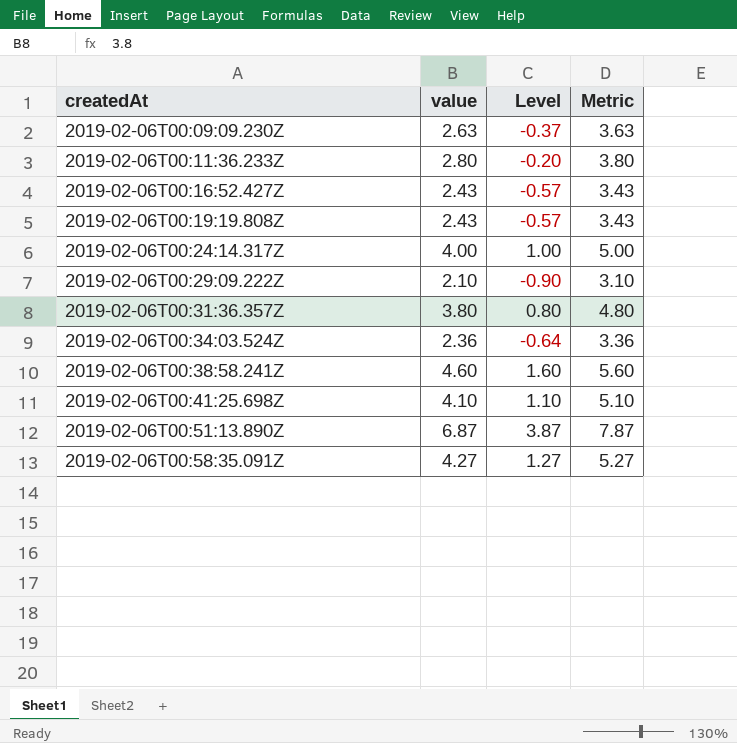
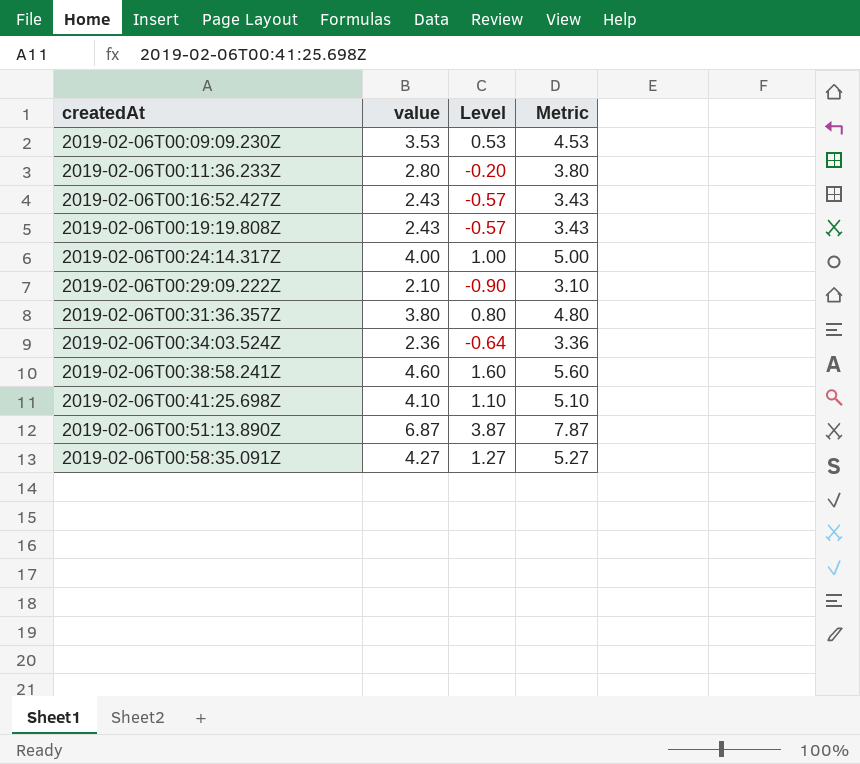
2019-02-06T00:09:09.230Z | value: 2.63 -> 3.53
2019-02-06T00:09:09.230Z | Level: -0.37 -> 0.53
2019-02-06T00:09:09.230Z | Metric: 3.63 -> 4.53

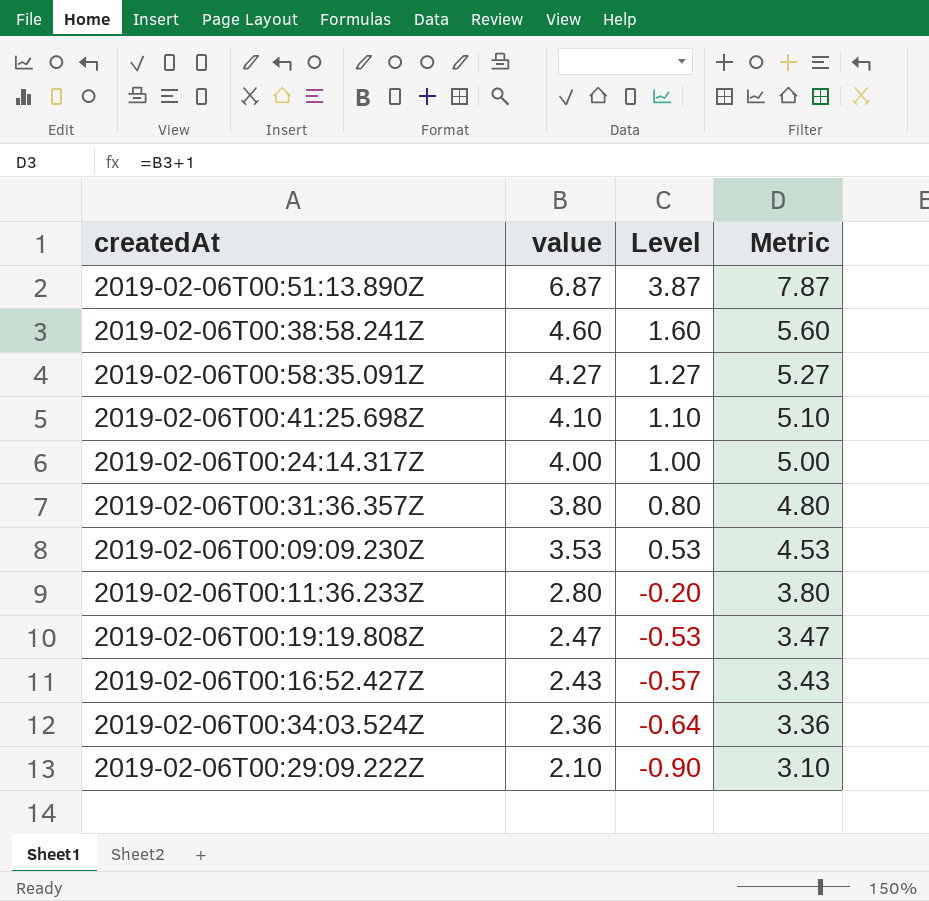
row order: createdAt ascending -> value descending
2019-02-06T00:19:19.808Z | value: 2.43 -> 2.47
2019-02-06T00:19:19.808Z | Level: -0.57 -> -0.53
2019-02-06T00:19:19.808Z | Metric: 3.43 -> 3.47

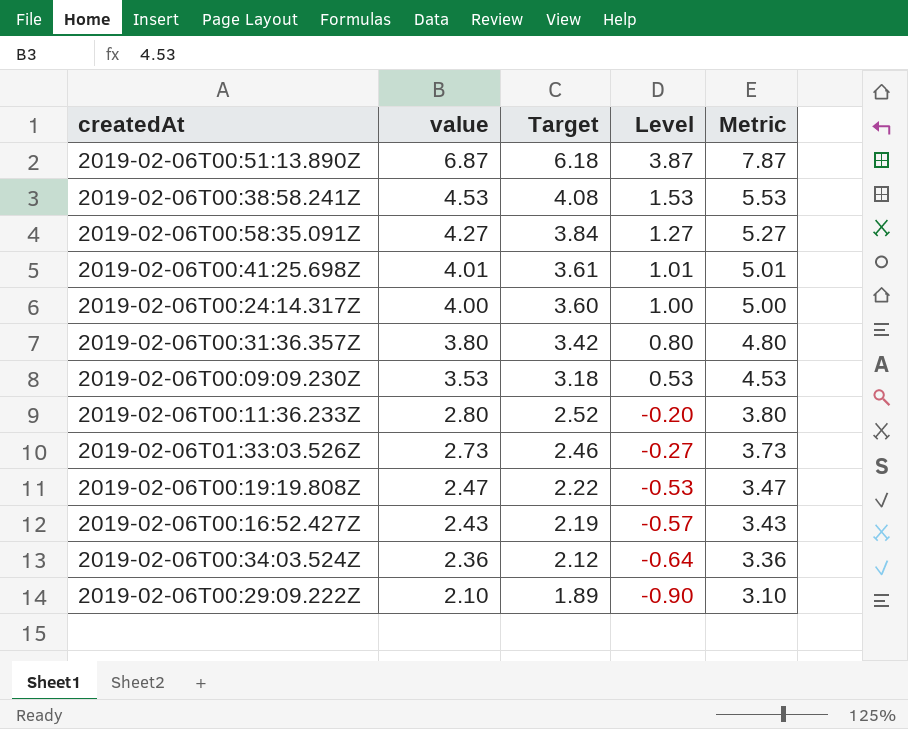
column Target | formula: none -> [value] * 0.9
2019-02-06T00:38:58.241Z | value: 4.60 -> 4.53
2019-02-06T00:38:58.241Z | Level: 1.60 -> 1.53
2019-02-06T00:38:58.241Z | Metric: 5.60 -> 5.53
2019-02-06T00:41:25.698Z | value: 4.10 -> 4.01
2019-02-06T00:41:25.698Z | Level: 1.10 -> 1.01
2019-02-06T00:41:25.698Z | Metric: 5.10 -> 5.01
row 2019-02-06T01:33:03.526Z: none -> 2.73 | 2.46 | -0.27 | 3.73

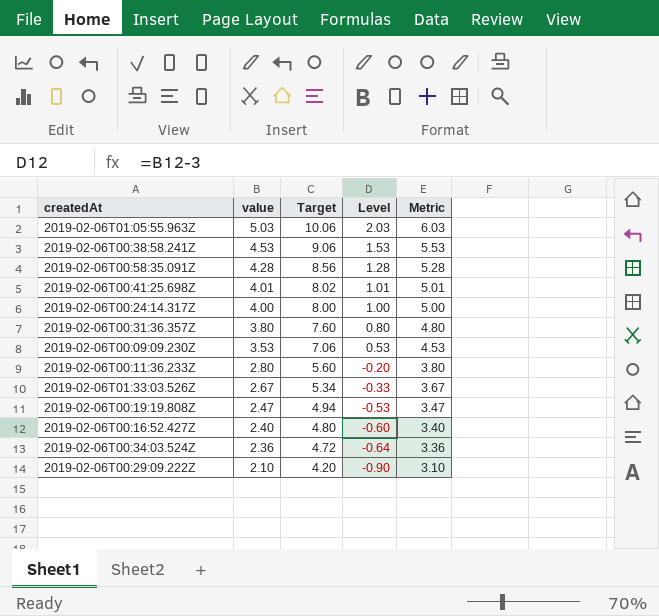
column Target | formula: [value] * 0.9 -> [value] * 2
row 2019-02-06T00:51:13.890Z: 6.87 | 6.18 | 3.87 | 7.87 -> none
row 2019-02-06T01:05:55.963Z: none -> 5.03 | 10.06 | 2.03 | 6.03
2019-02-06T00:58:35.091Z | value: 4.27 -> 4.28
2019-02-06T00:58:35.091Z | Level: 1.27 -> 1.28
2019-02-06T00:58:35.091Z | Metric: 5.27 -> 5.28
2019-02-06T01:33:03.526Z | value: 2.73 -> 2.67
2019-02-06T01:33:03.526Z | Level: -0.27 -> -0.33
2019-02-06T01:33:03.526Z | Metric: 3.73 -> 3.67
2019-02-06T00:16:52.427Z | value: 2.43 -> 2.40
2019-02-06T00:16:52.427Z | Level: -0.57 -> -0.60
2019-02-06T00:16:52.427Z | Metric: 3.43 -> 3.40

